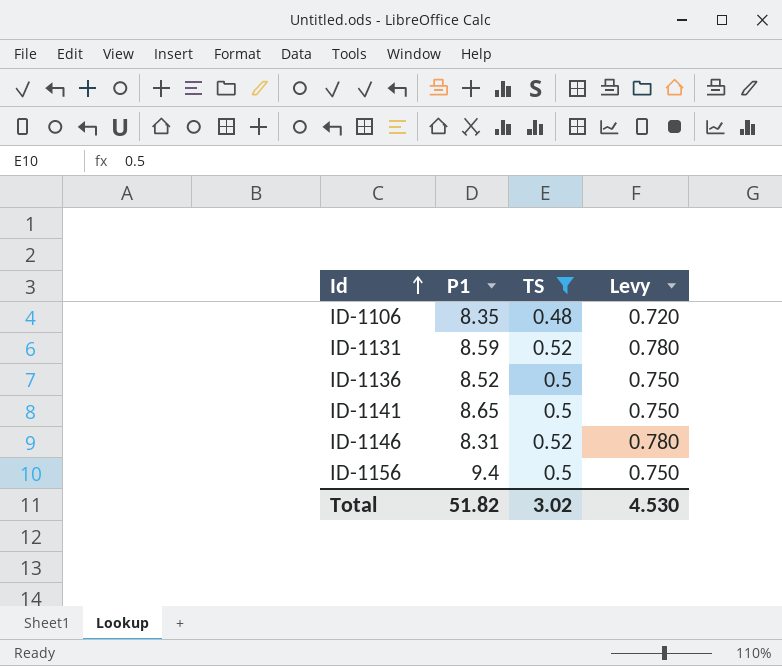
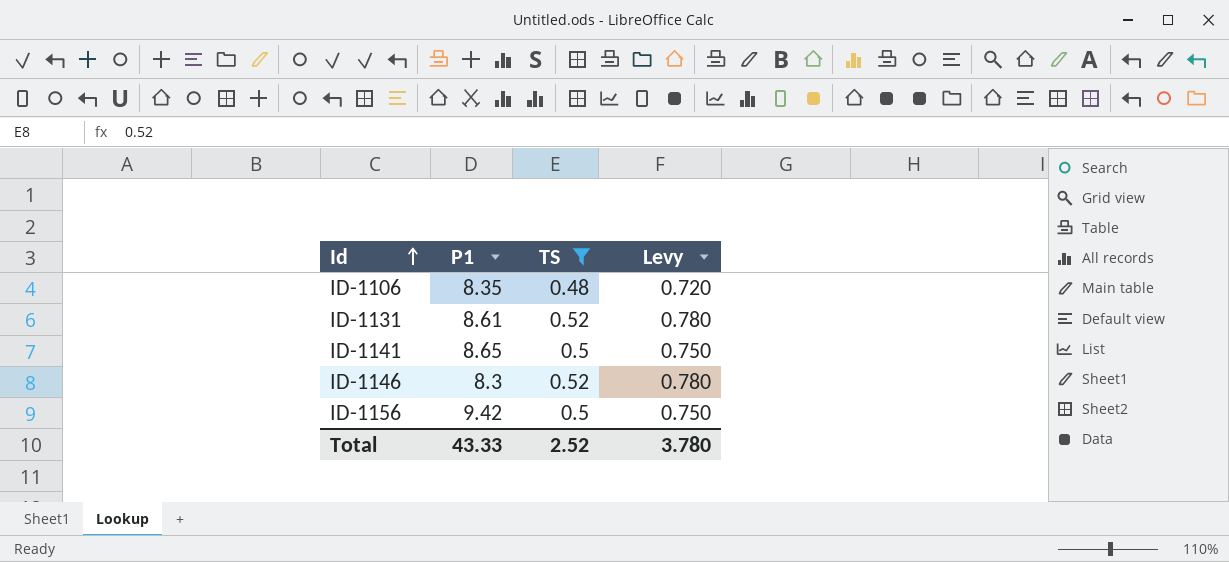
row ID-1136: 8.52 | 0.5 | 0.750 -> none
ID-1131 | P1: 8.59 -> 8.61
ID-1146 | P1: 8.31 -> 8.3
ID-1156 | P1: 9.4 -> 9.42
Total | P1: 51.82 -> 43.33
Total | TS: 3.02 -> 2.52
Total | Levy: 4.530 -> 3.780

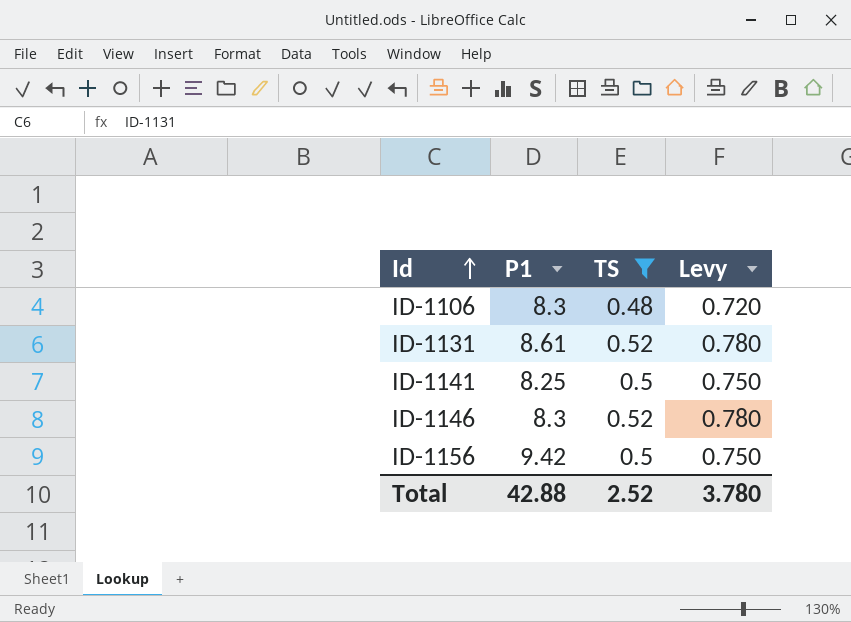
ID-1106 | P1: 8.35 -> 8.3
ID-1141 | P1: 8.65 -> 8.25
Total | P1: 43.33 -> 42.88

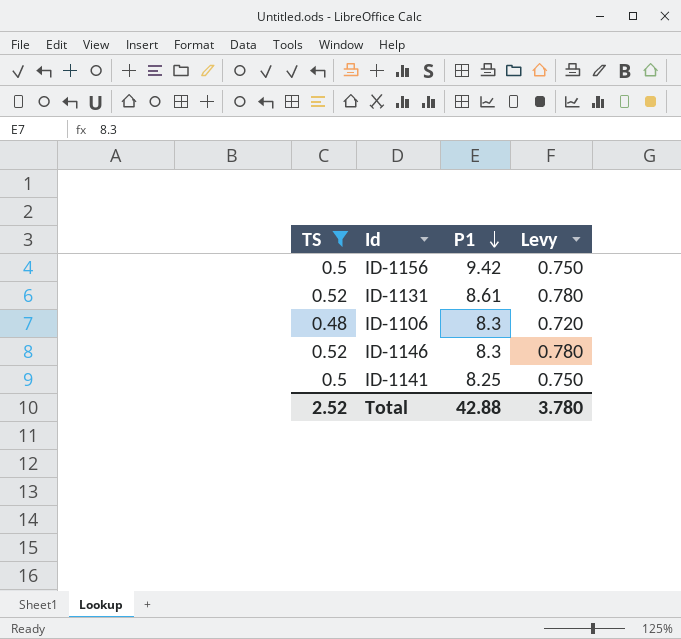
row order: Id ascending -> P1 descending
column TS | position: 3 -> 1

